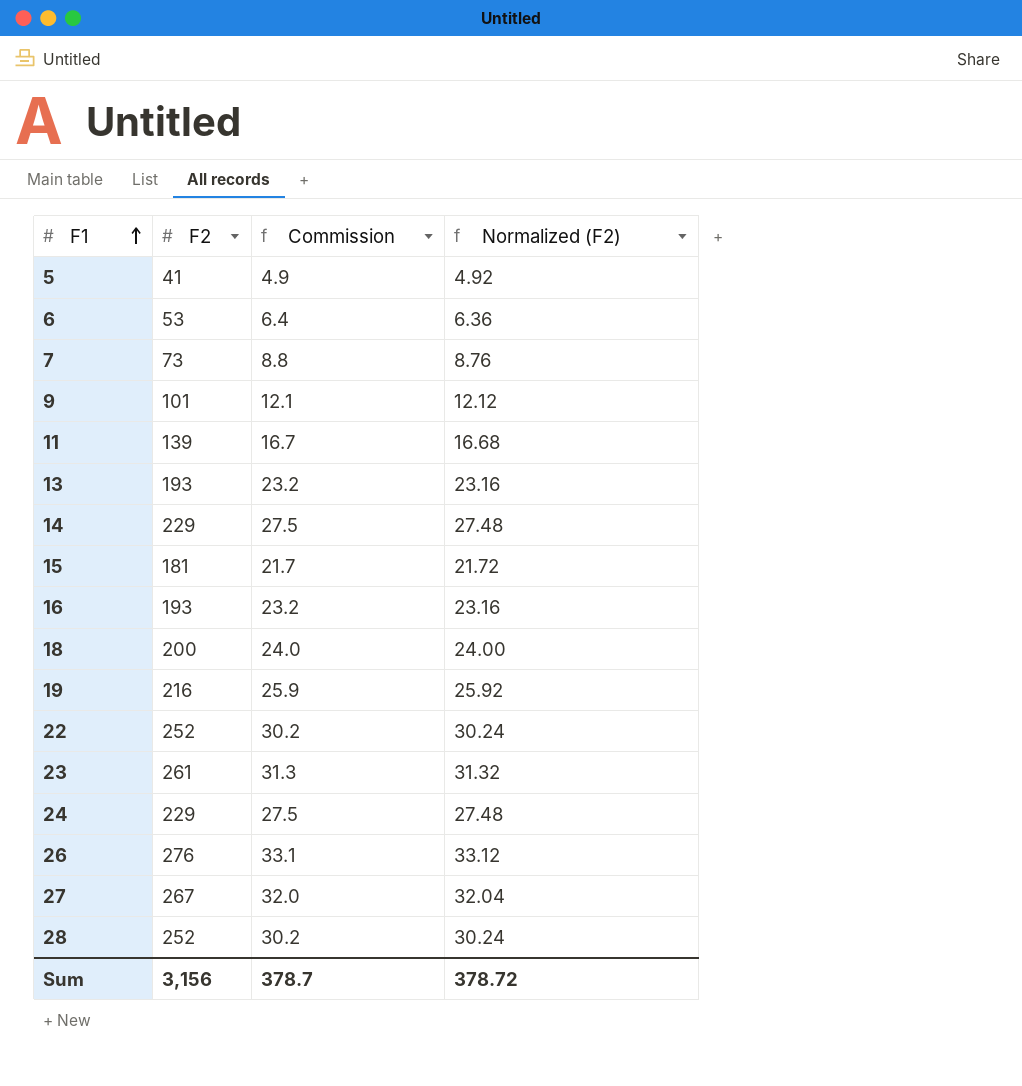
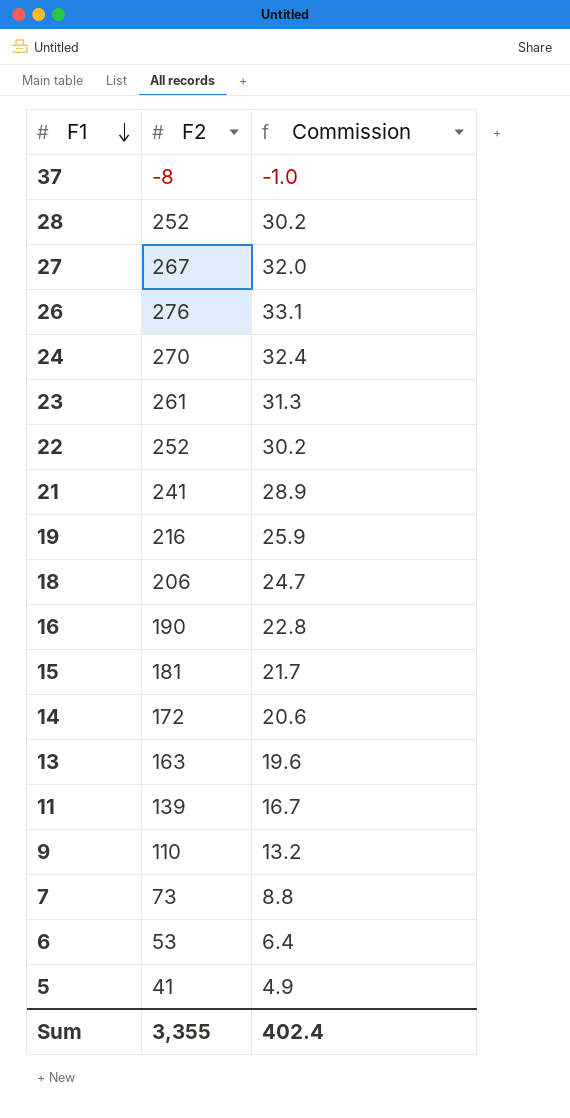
row order: F1 ascending -> F1 descending
column Normalized (F2) | formula: [F2] * 0.12 -> none
row 37: none -> -8 | -1.0
24 | F2: 229 -> 270
24 | Commission: 27.5 -> 32.4
row 21: none -> 241 | 28.9
18 | F2: 200 -> 206
18 | Commission: 24.0 -> 24.7
16 | F2: 193 -> 190
16 | Commission: 23.2 -> 22.8
14 | F2: 229 -> 172
14 | Commission: 27.5 -> 20.6
13 | F2: 193 -> 163
13 | Commission: 23.2 -> 19.6
9 | F2: 101 -> 110
9 | Commission: 12.1 -> 13.2
Sum | F2: 3,156 -> 3,355
Sum | Commission: 378.7 -> 402.4

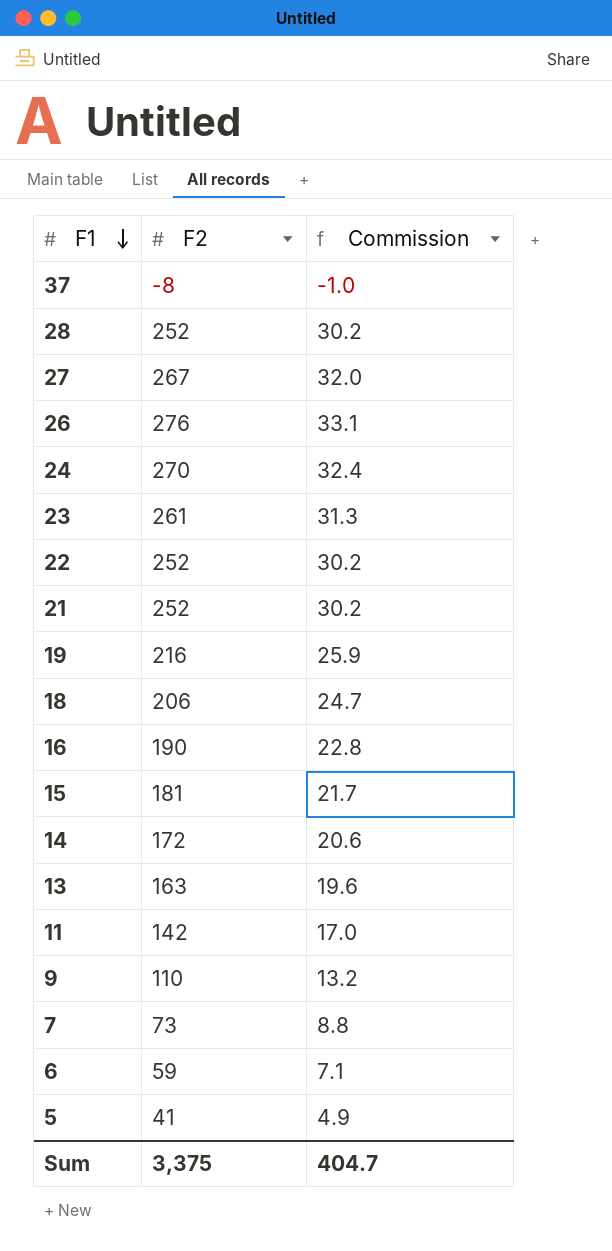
21 | F2: 241 -> 252
21 | Commission: 28.9 -> 30.2
11 | F2: 139 -> 142
11 | Commission: 16.7 -> 17.0
6 | F2: 53 -> 59
6 | Commission: 6.4 -> 7.1
Sum | F2: 3,355 -> 3,375
Sum | Commission: 402.4 -> 404.7

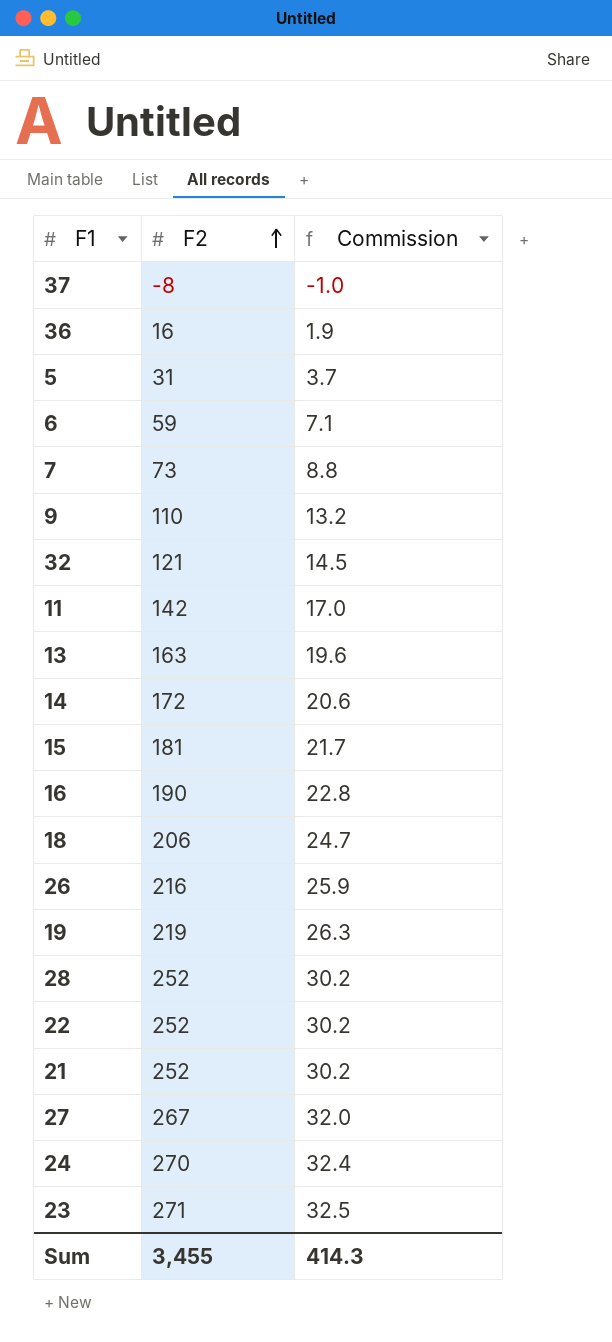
row order: F1 descending -> F2 ascending
row 36: none -> 16 | 1.9
5 | F2: 41 -> 31
5 | Commission: 4.9 -> 3.7
row 32: none -> 121 | 14.5
26 | F2: 276 -> 216
26 | Commission: 33.1 -> 25.9
19 | F2: 216 -> 219
19 | Commission: 25.9 -> 26.3
23 | F2: 261 -> 271
23 | Commission: 31.3 -> 32.5
Sum | F2: 3,375 -> 3,455
Sum | Commission: 404.7 -> 414.3

